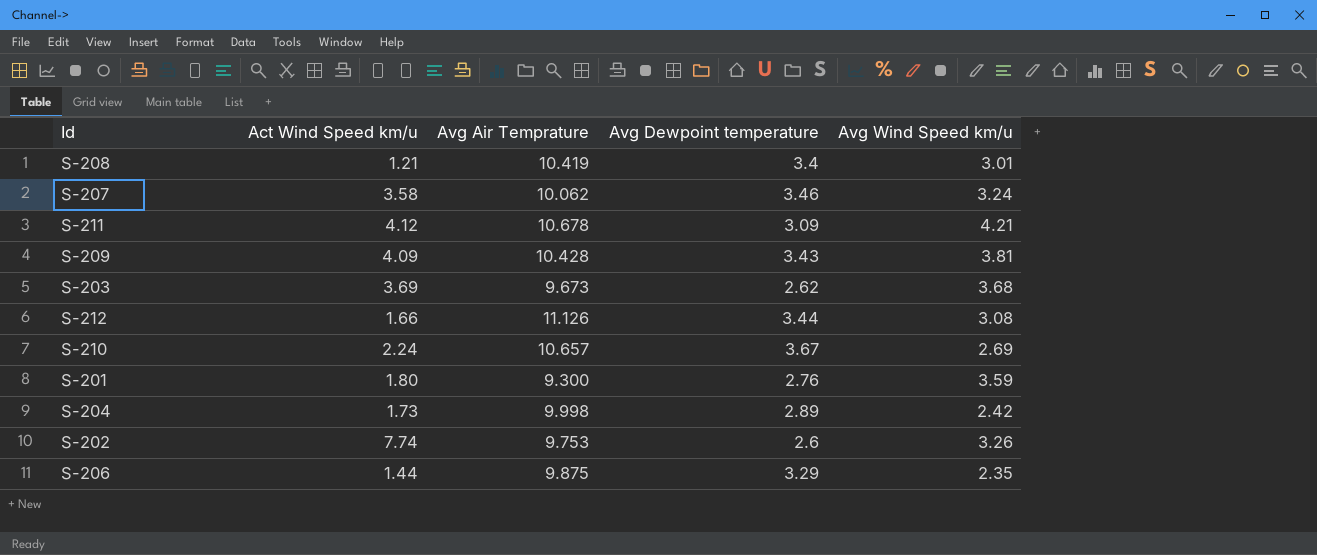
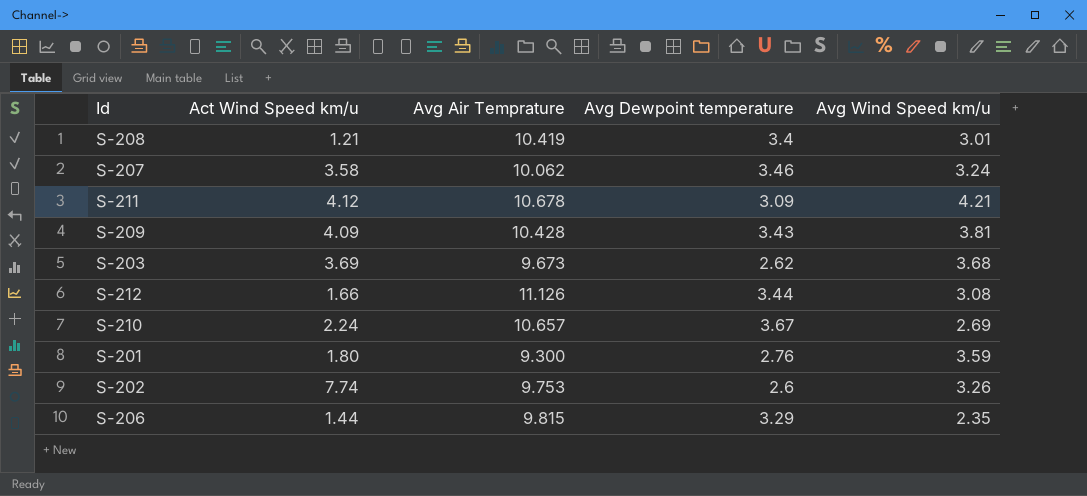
row S-204: 1.73 | 9.998 | 2.89 | 2.42 -> none
S-206 | Avg Air Temprature: 9.875 -> 9.815

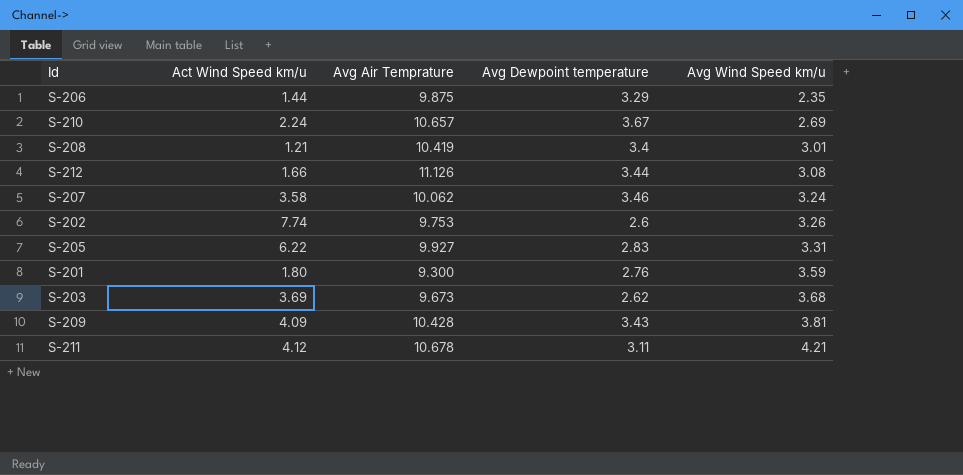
row order: none -> Avg Wind Speed km/u ascending
S-206 | Avg Air Temprature: 9.815 -> 9.875
row S-205: none -> 6.22 | 9.927 | 2.83 | 3.31
S-211 | Avg Dewpoint temperature: 3.09 -> 3.11

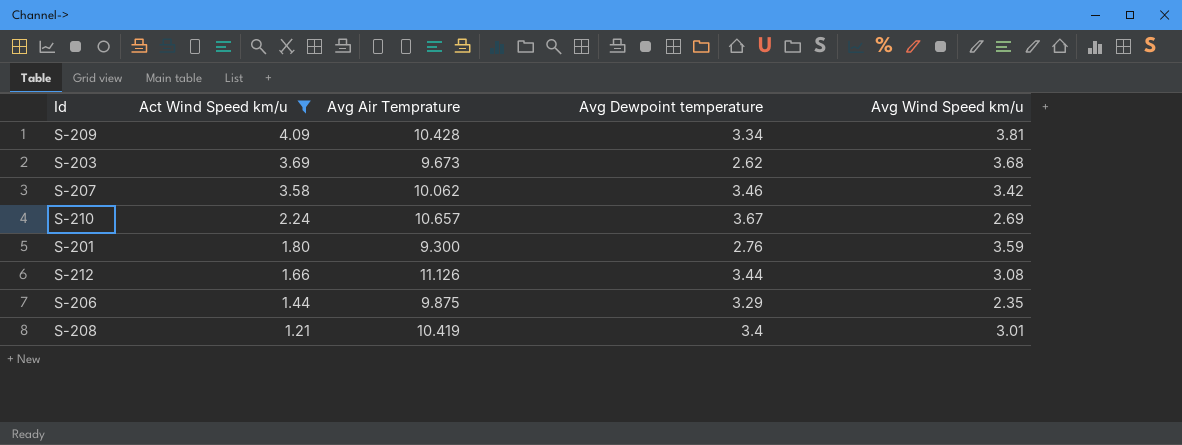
filter: none -> Act Wind Speed km/u <= 4.09
row order: Avg Wind Speed km/u ascending -> Act Wind Speed km/u descending
S-209 | Avg Dewpoint temperature: 3.43 -> 3.34
S-207 | Avg Wind Speed km/u: 3.24 -> 3.42

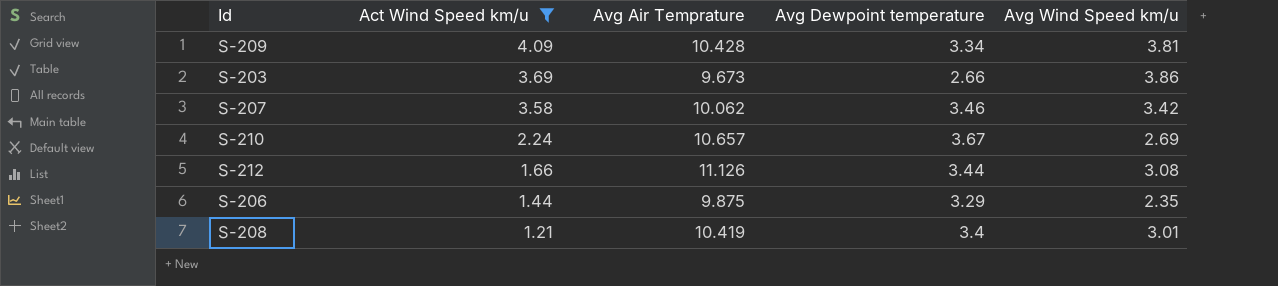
row S-201: 1.80 | 9.300 | 2.76 | 3.59 -> none
S-203 | Avg Dewpoint temperature: 2.62 -> 2.66
S-203 | Avg Wind Speed km/u: 3.68 -> 3.86

